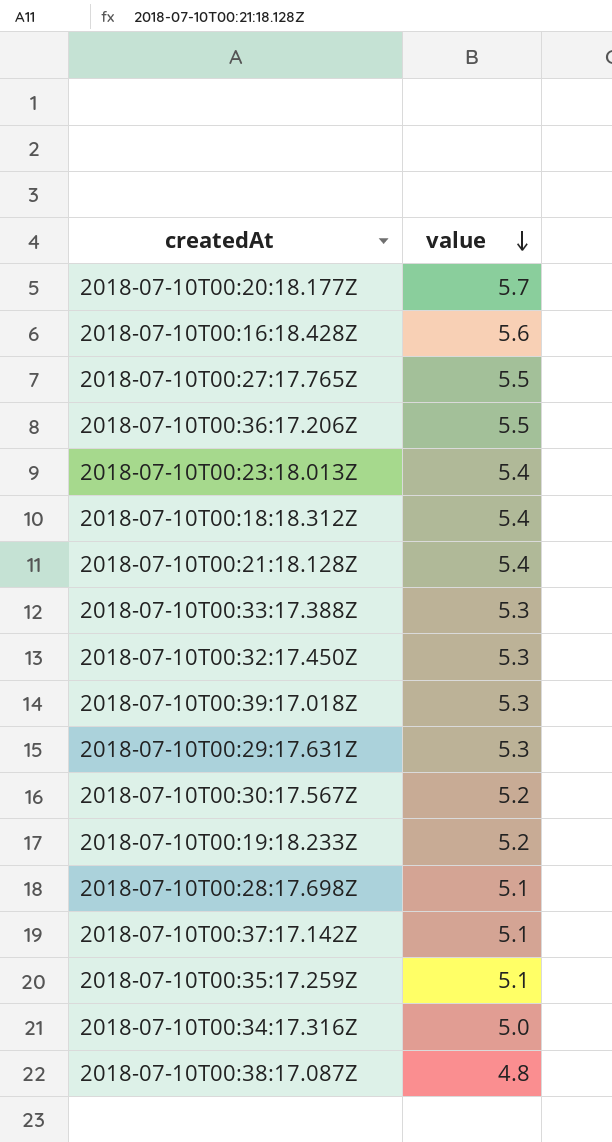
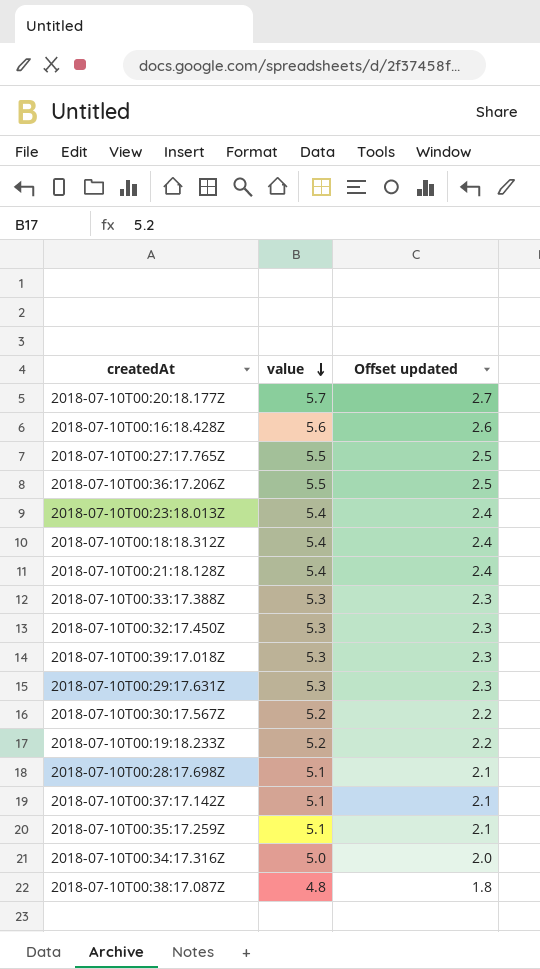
column Offset updated | formula: none -> [value] - 3

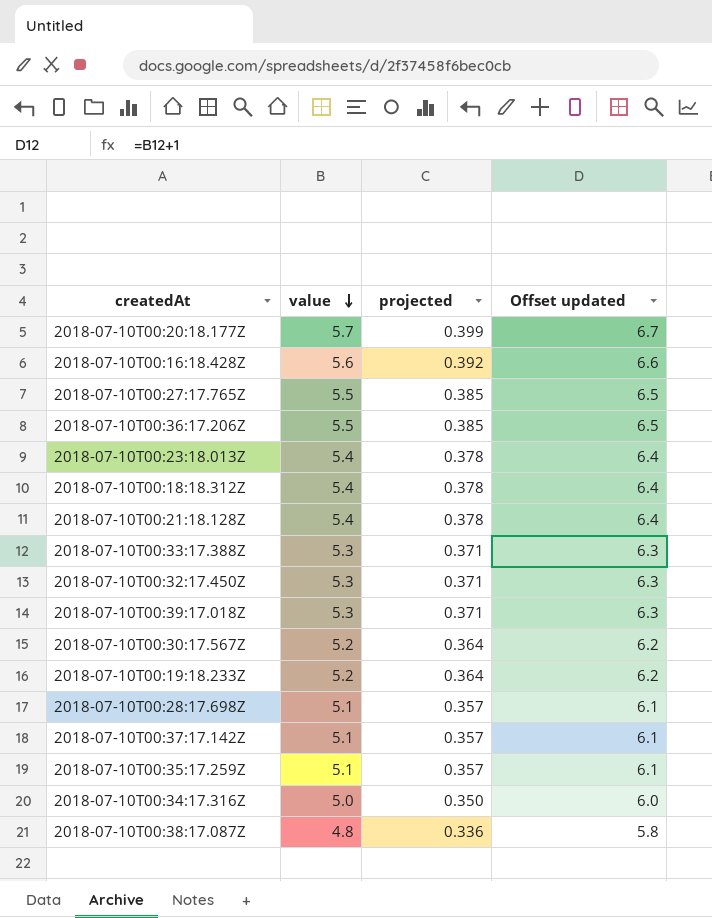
column projected | formula: none -> [value] * 0.07
column Offset updated | formula: [value] - 3 -> [value] + 1
row 2018-07-10T00:29:17.631Z: 5.3 | 2.3 -> none

